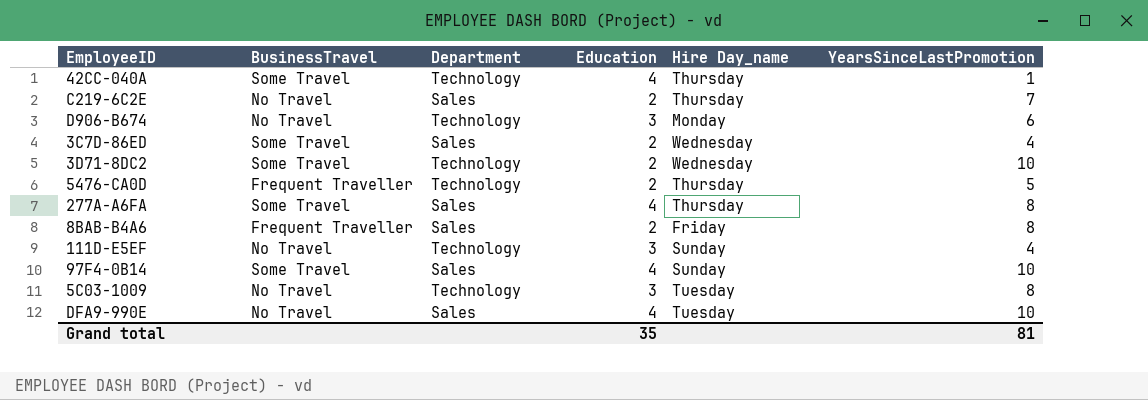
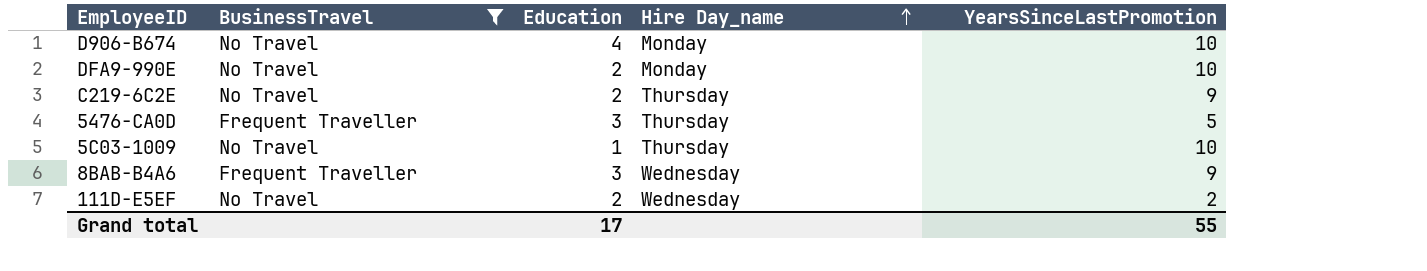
filter: none -> BusinessTravel != Some Travel
row order: none -> Hire Day_name ascending
column Department | position: 3 -> none
D906-B674 | Education: 3 -> 4
D906-B674 | YearsSinceLastPromotion: 6 -> 10
DFA9-990E | Education: 4 -> 2
DFA9-990E | Hire Day_name: Tuesday -> Monday
C219-6C2E | YearsSinceLastPromotion: 7 -> 9
5476-CA0D | Education: 2 -> 3
5C03-1009 | Education: 3 -> 1
5C03-1009 | Hire Day_name: Tuesday -> Thursday
5C03-1009 | YearsSinceLastPromotion: 8 -> 10
8BAB-B4A6 | Education: 2 -> 3
8BAB-B4A6 | Hire Day_name: Friday -> Wednesday
8BAB-B4A6 | YearsSinceLastPromotion: 8 -> 9
111D-E5EF | Education: 3 -> 2
111D-E5EF | Hire Day_name: Sunday -> Wednesday
111D-E5EF | YearsSinceLastPromotion: 4 -> 2
Grand total | Education: 35 -> 17
Grand total | YearsSinceLastPromotion: 81 -> 55

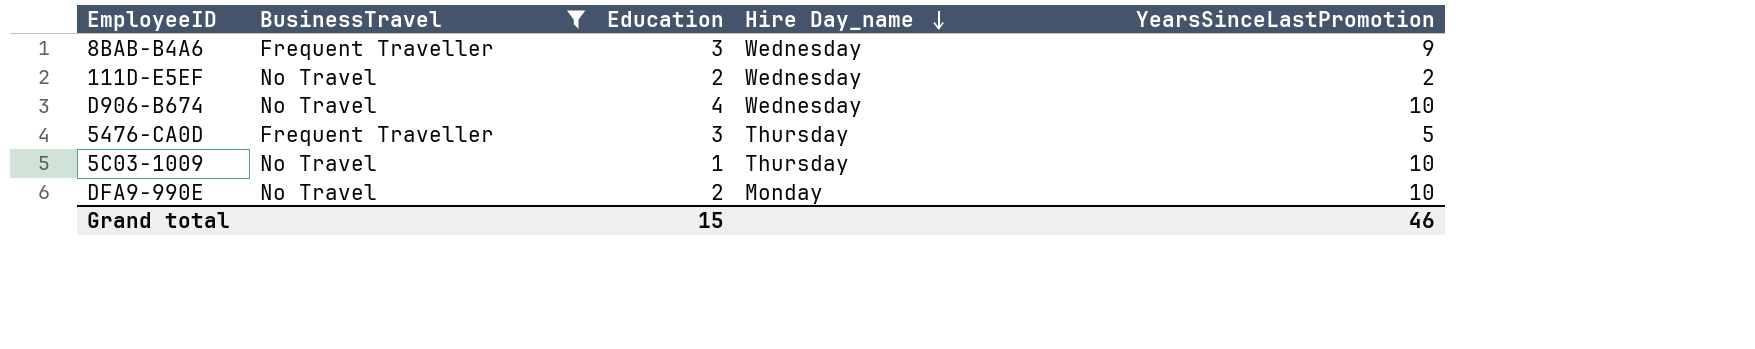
row order: Hire Day_name ascending -> Hire Day_name descending
row C219-6C2E: No Travel | 2 | Thursday | 9 -> none
D906-B674 | Hire Day_name: Monday -> Wednesday
Grand total | Education: 17 -> 15
Grand total | YearsSinceLastPromotion: 55 -> 46

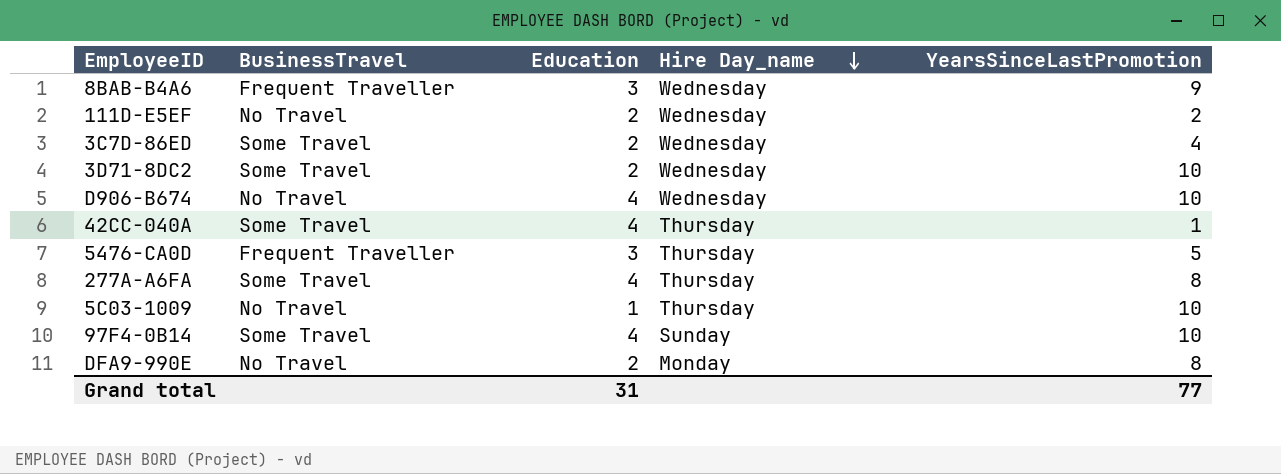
filter: BusinessTravel != Some Travel -> none
DFA9-990E | YearsSinceLastPromotion: 10 -> 8
Grand total | Education: 15 -> 31
Grand total | YearsSinceLastPromotion: 46 -> 77

